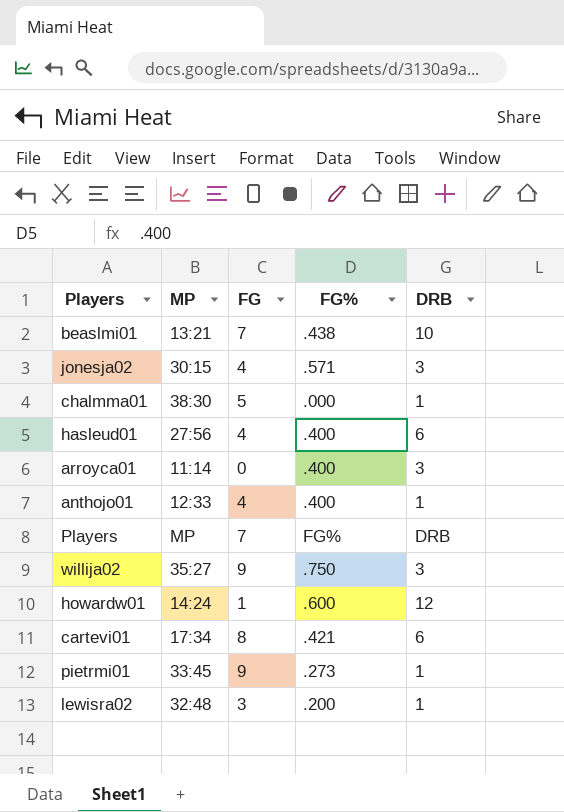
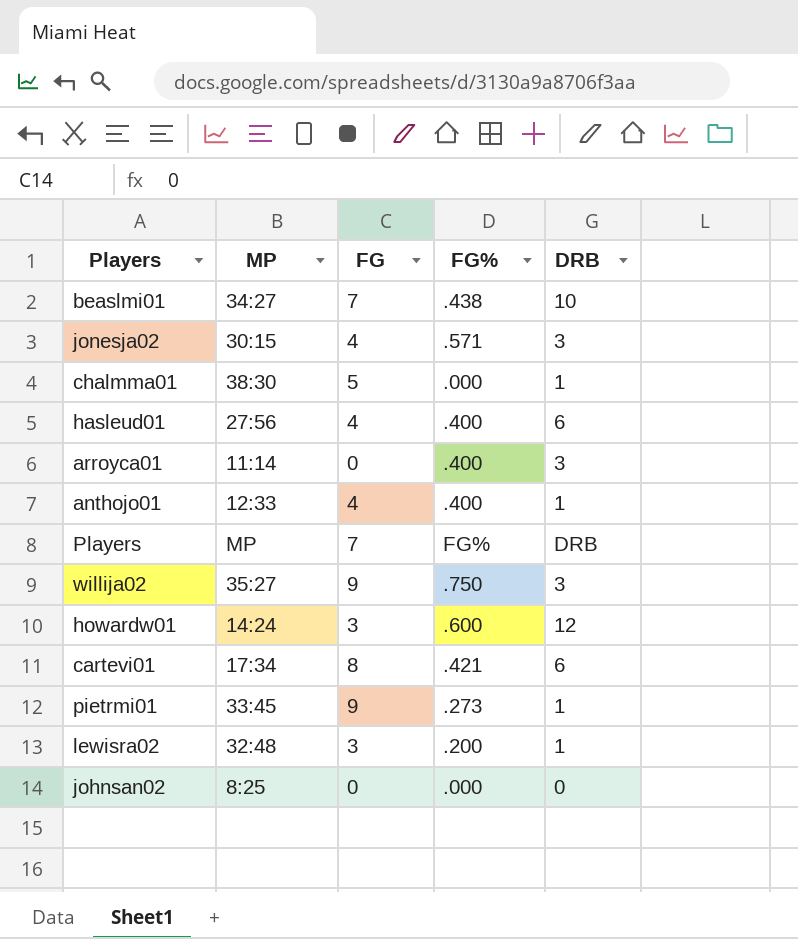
beaslmi01 | MP: 13:21 -> 34:27
howardw01 | FG: 1 -> 3
row johnsan02: none -> 8:25 | 0 | .000 | 0

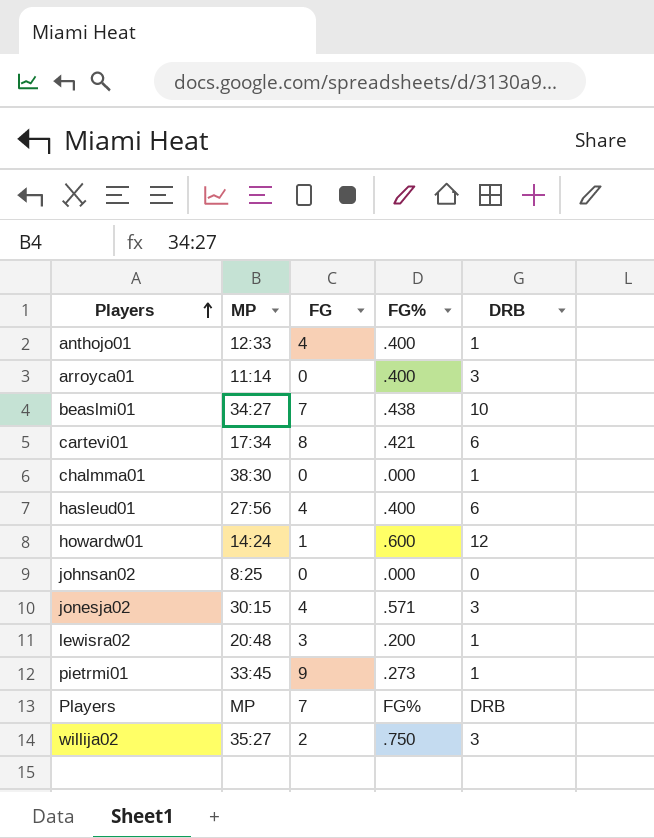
row order: none -> Players ascending
chalmma01 | FG: 5 -> 0
howardw01 | FG: 3 -> 1
lewisra02 | MP: 32:48 -> 20:48
willija02 | FG: 9 -> 2

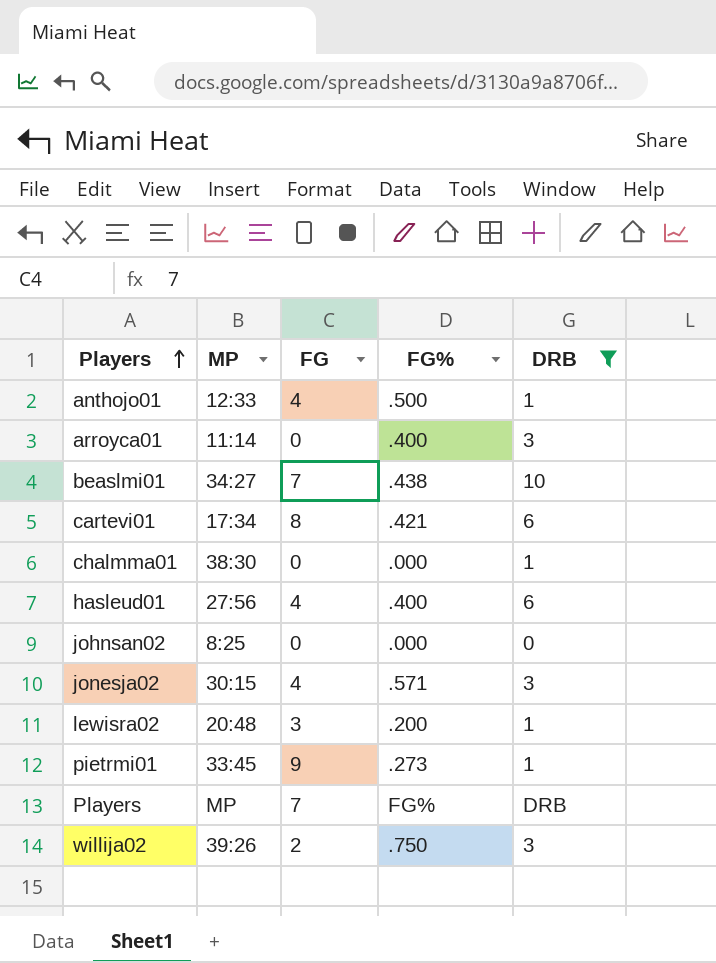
filter: none -> DRB != 12
anthojo01 | FG%: .400 -> .500
willija02 | MP: 35:27 -> 39:26

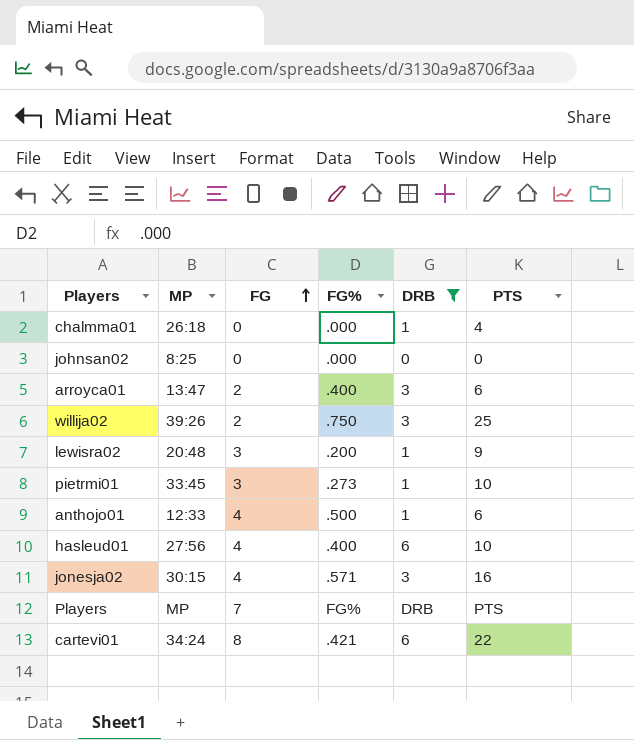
row order: Players ascending -> FG ascending
column PTS | position: none -> 6
row beaslmi01: 34:27 | 7 | .438 | 10 -> none
chalmma01 | MP: 38:30 -> 26:18
arroyca01 | MP: 11:14 -> 13:47
arroyca01 | FG: 0 -> 2
pietrmi01 | FG: 9 -> 3
cartevi01 | MP: 17:34 -> 34:24

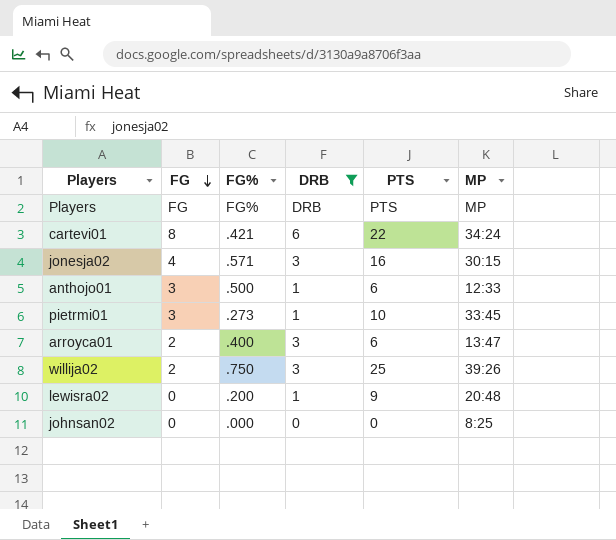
row order: FG ascending -> FG descending
column MP | position: 2 -> 6
row chalmma01: 26:18 | 0 | .000 | 1 | 4 -> none
row hasleud01: 27:56 | 4 | .400 | 6 | 10 -> none
Players | FG: 7 -> FG
anthojo01 | FG: 4 -> 3
lewisra02 | FG: 3 -> 0

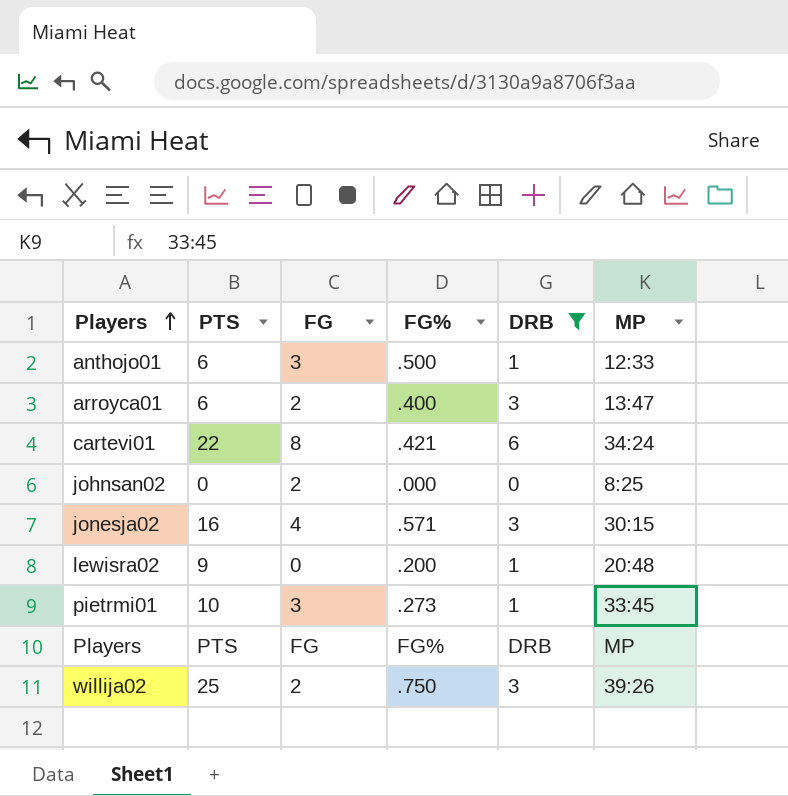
row order: FG descending -> Players ascending
column PTS | position: 5 -> 2
johnsan02 | FG: 0 -> 2

